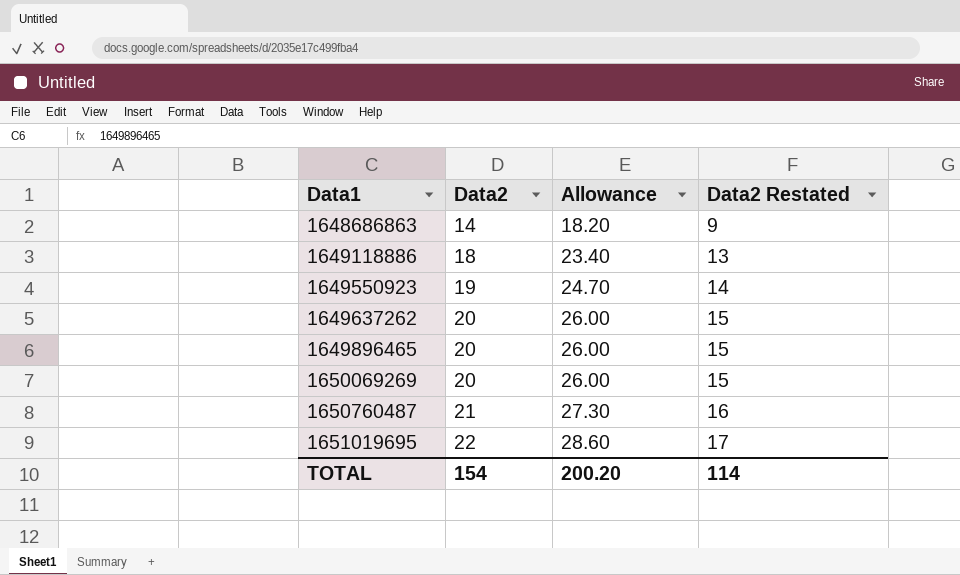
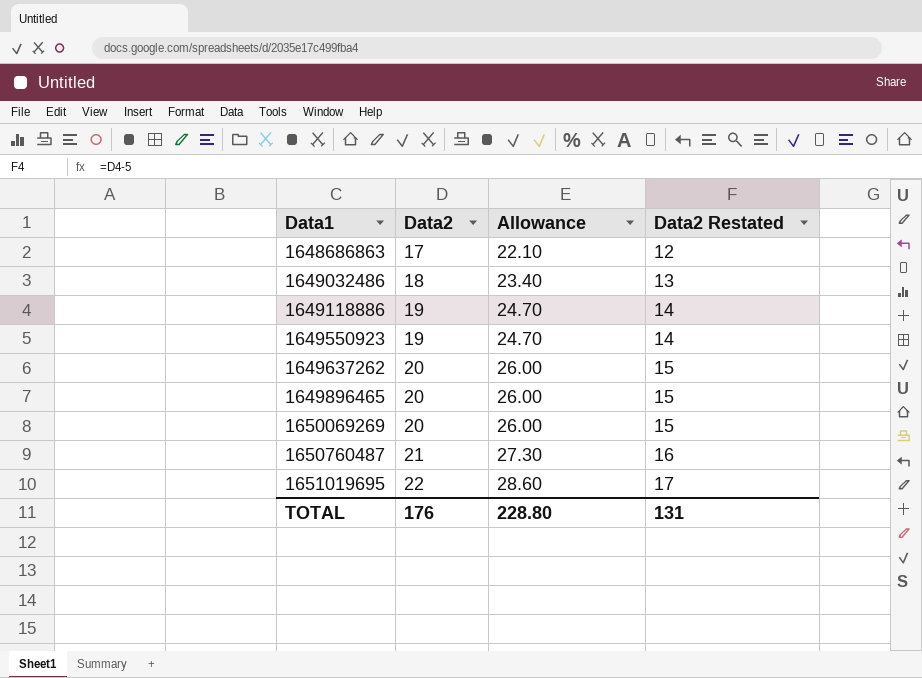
1648686863 | Data2: 14 -> 17
1648686863 | Allowance: 18.20 -> 22.10
1648686863 | Data2 Restated: 9 -> 12
row 1649032486: none -> 18 | 23.40 | 13
1649118886 | Data2: 18 -> 19
1649118886 | Allowance: 23.40 -> 24.70
1649118886 | Data2 Restated: 13 -> 14
TOTAL | Data2: 154 -> 176
TOTAL | Allowance: 200.20 -> 228.80
TOTAL | Data2 Restated: 114 -> 131

